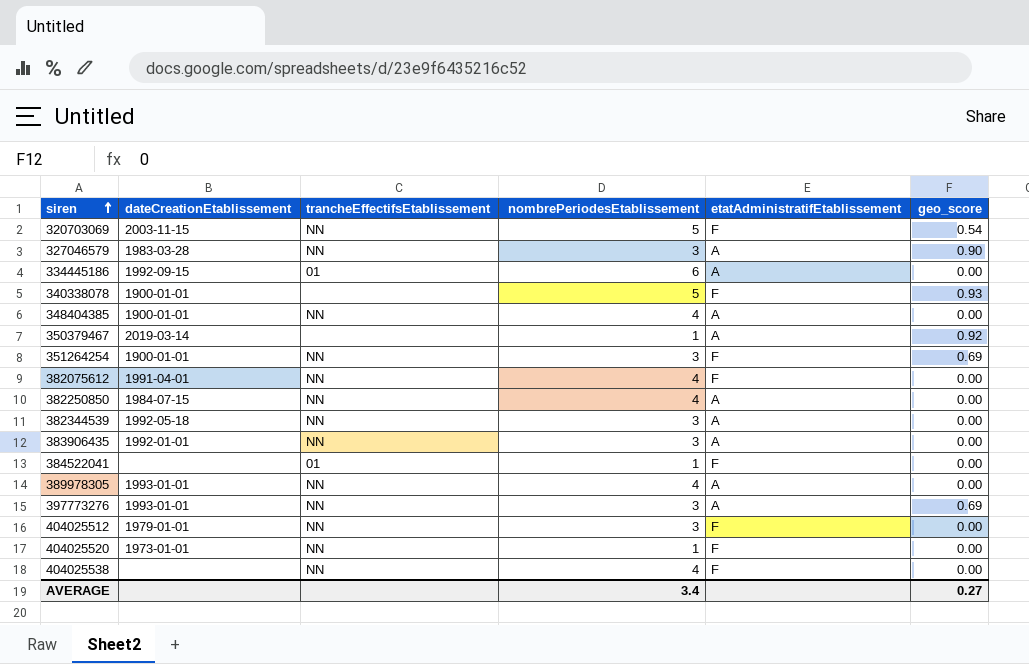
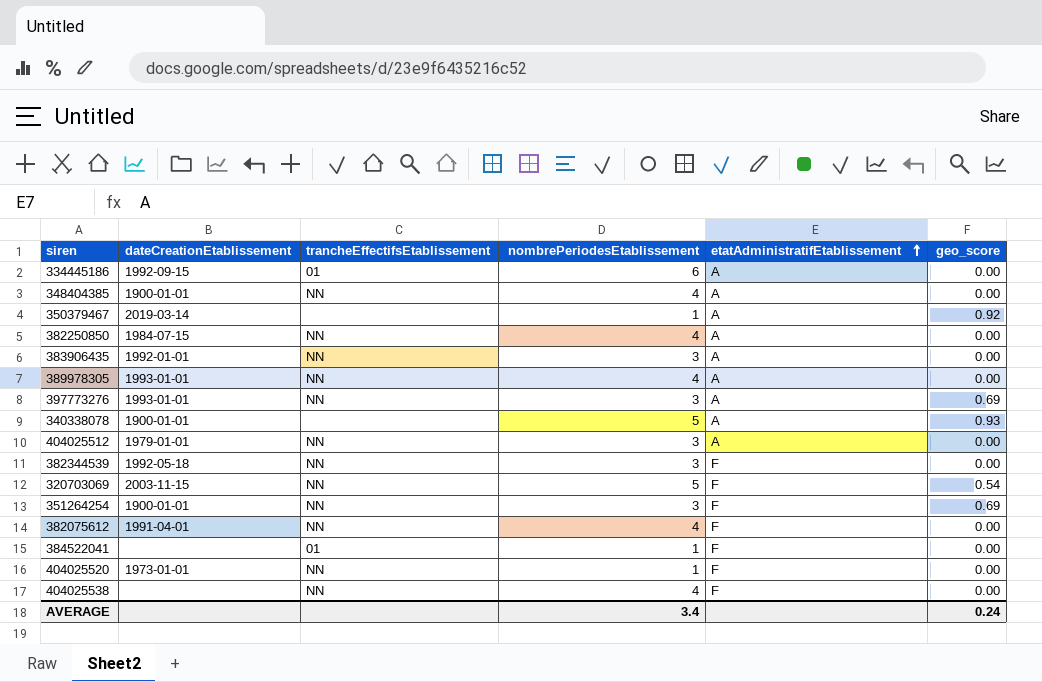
row order: siren ascending -> etatAdministratifEtablissement ascending
row 327046579: 1983-03-28 | NN | 3 | A | 0.90 -> none
340338078 | etatAdministratifEtablissement: F -> A
404025512 | etatAdministratifEtablissement: F -> A
382344539 | etatAdministratifEtablissement: A -> F
AVERAGE | geo_score: 0.27 -> 0.24

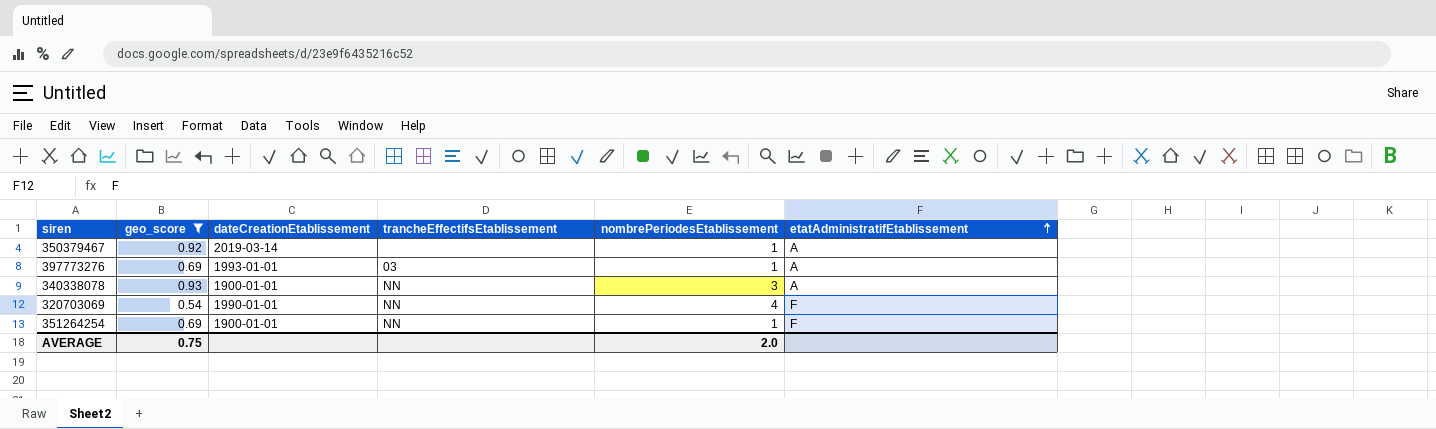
filter: none -> geo_score != 0.00
column geo_score | position: 6 -> 2
397773276 | trancheEffectifsEtablissement: NN -> 03
397773276 | nombrePeriodesEtablissement: 3 -> 1
340338078 | trancheEffectifsEtablissement: none -> NN
340338078 | nombrePeriodesEtablissement: 5 -> 3
320703069 | dateCreationEtablissement: 2003-11-15 -> 1990-01-01
320703069 | nombrePeriodesEtablissement: 5 -> 4
351264254 | nombrePeriodesEtablissement: 3 -> 1
AVERAGE | geo_score: 0.24 -> 0.75
AVERAGE | nombrePeriodesEtablissement: 3.4 -> 2.0

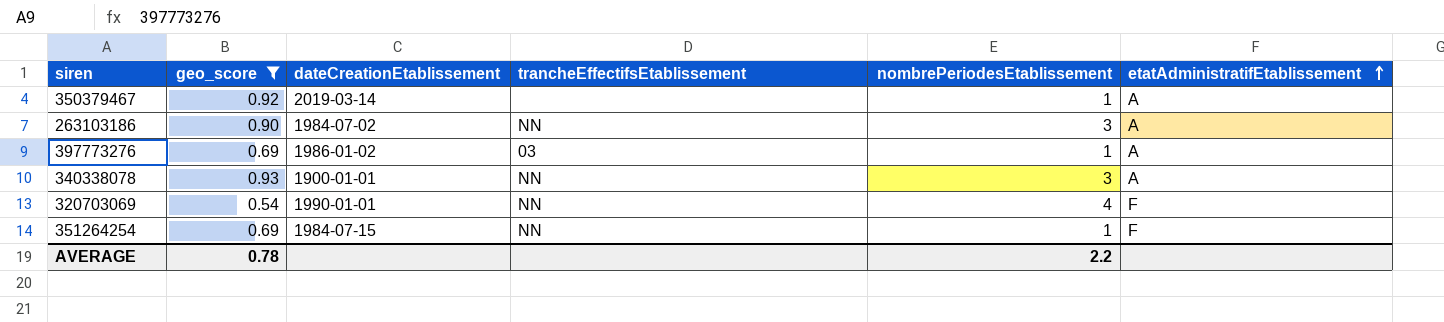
row 263103186: none -> 0.90 | 1984-07-02 | NN | 3 | A
397773276 | dateCreationEtablissement: 1993-01-01 -> 1986-01-02
351264254 | dateCreationEtablissement: 1900-01-01 -> 1984-07-15
AVERAGE | geo_score: 0.75 -> 0.78
AVERAGE | nombrePeriodesEtablissement: 2.0 -> 2.2

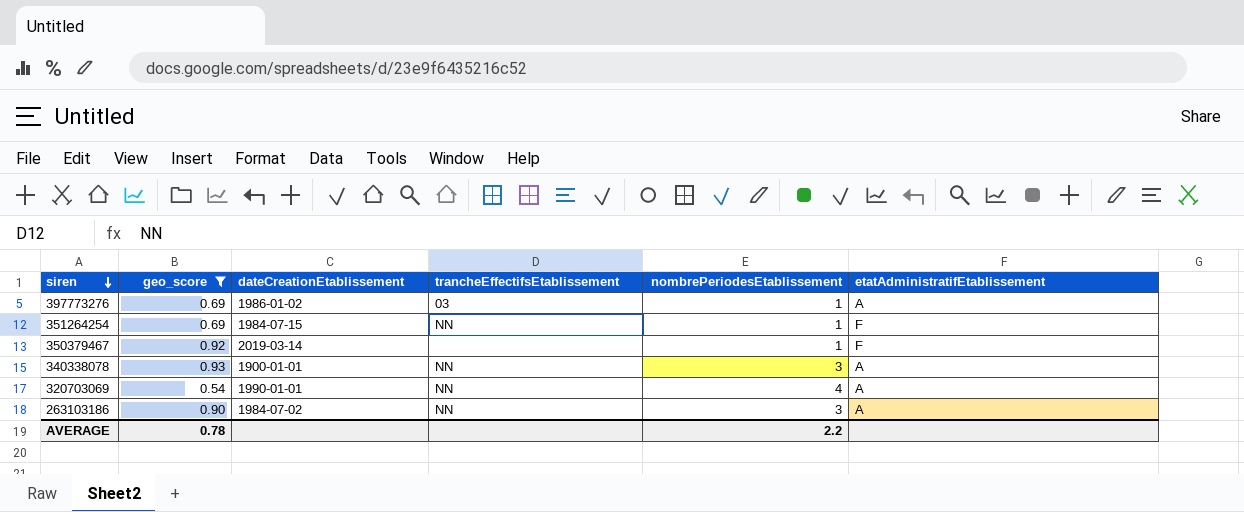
row order: etatAdministratifEtablissement ascending -> siren descending
350379467 | etatAdministratifEtablissement: A -> F
320703069 | etatAdministratifEtablissement: F -> A

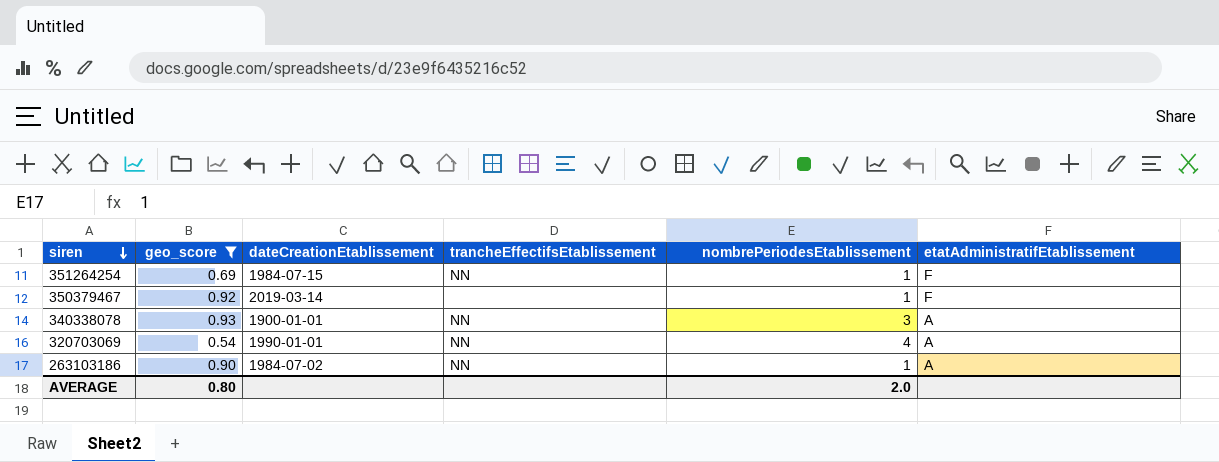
row 397773276: 0.69 | 1986-01-02 | 03 | 1 | A -> none
263103186 | nombrePeriodesEtablissement: 3 -> 1
AVERAGE | geo_score: 0.78 -> 0.80
AVERAGE | nombrePeriodesEtablissement: 2.2 -> 2.0

